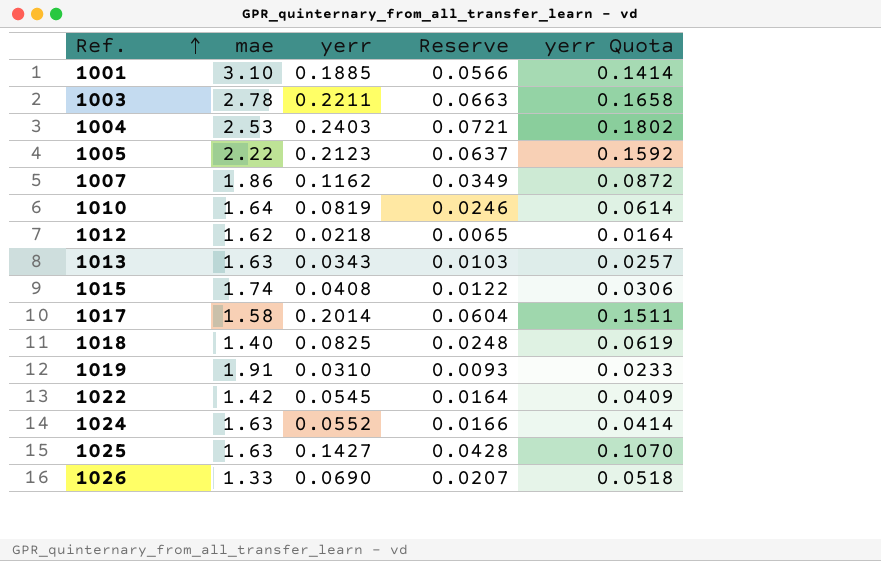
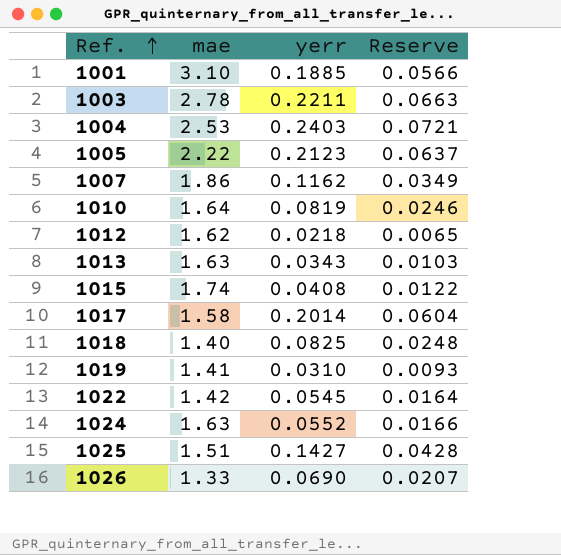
column yerr Quota | formula: [yerr] * 0.75 -> none
1019 | mae: 1.91 -> 1.41
1025 | mae: 1.63 -> 1.51

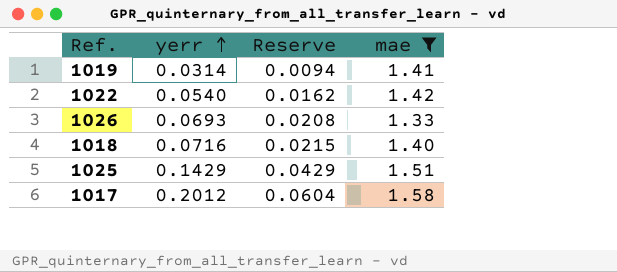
filter: none -> mae <= 1.58
row order: Ref. ascending -> yerr ascending
column mae | position: 2 -> 4
1019 | yerr: 0.0310 -> 0.0314
1019 | Reserve: 0.0093 -> 0.0094
1022 | yerr: 0.0545 -> 0.0540
1022 | Reserve: 0.0164 -> 0.0162
1026 | yerr: 0.0690 -> 0.0693
1026 | Reserve: 0.0207 -> 0.0208
1018 | yerr: 0.0825 -> 0.0716
1018 | Reserve: 0.0248 -> 0.0215
1025 | yerr: 0.1427 -> 0.1429
1025 | Reserve: 0.0428 -> 0.0429
1017 | yerr: 0.2014 -> 0.2012

